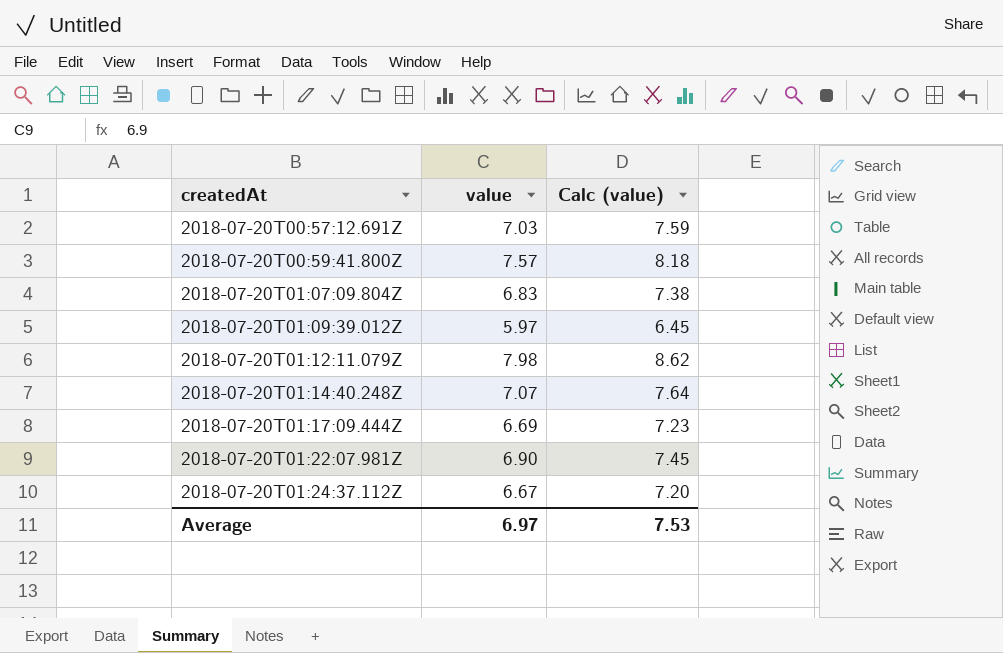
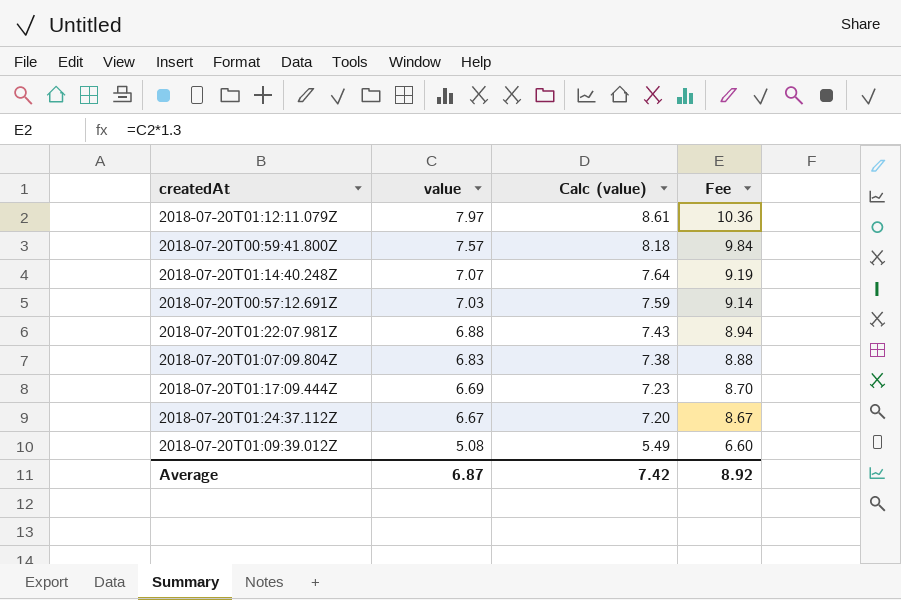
row order: createdAt ascending -> value descending
column Fee | formula: none -> [value] * 1.3
2018-07-20T01:12:11.079Z | value: 7.98 -> 7.97
2018-07-20T01:12:11.079Z | Calc (value): 8.62 -> 8.61
2018-07-20T01:22:07.981Z | value: 6.90 -> 6.88
2018-07-20T01:22:07.981Z | Calc (value): 7.45 -> 7.43
2018-07-20T01:09:39.012Z | value: 5.97 -> 5.08
2018-07-20T01:09:39.012Z | Calc (value): 6.45 -> 5.49
Average | value: 6.97 -> 6.87
Average | Calc (value): 7.53 -> 7.42

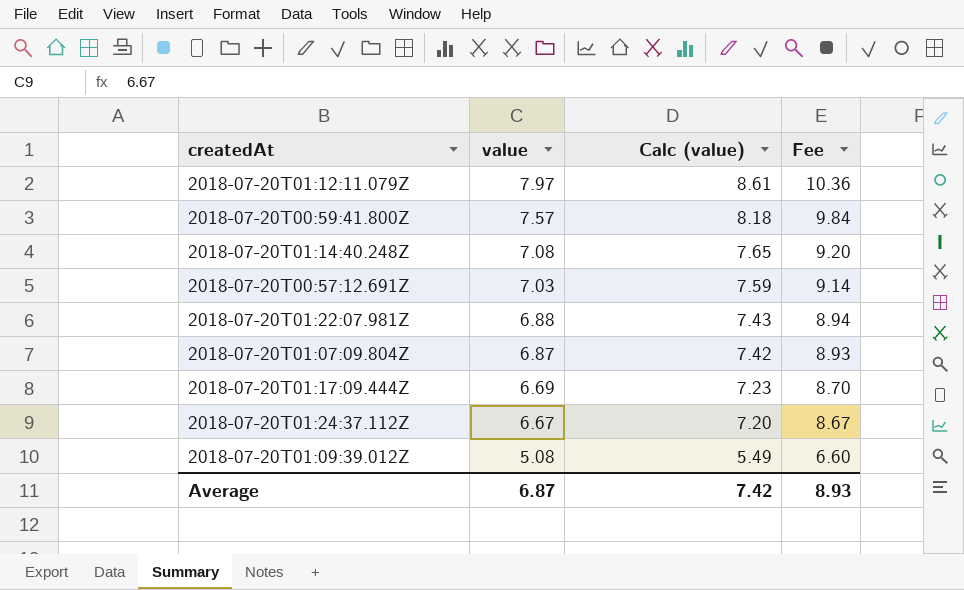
2018-07-20T01:14:40.248Z | value: 7.07 -> 7.08
2018-07-20T01:14:40.248Z | Calc (value): 7.64 -> 7.65
2018-07-20T01:14:40.248Z | Fee: 9.19 -> 9.20
2018-07-20T01:07:09.804Z | value: 6.83 -> 6.87
2018-07-20T01:07:09.804Z | Calc (value): 7.38 -> 7.42
2018-07-20T01:07:09.804Z | Fee: 8.88 -> 8.93
Average | Fee: 8.92 -> 8.93

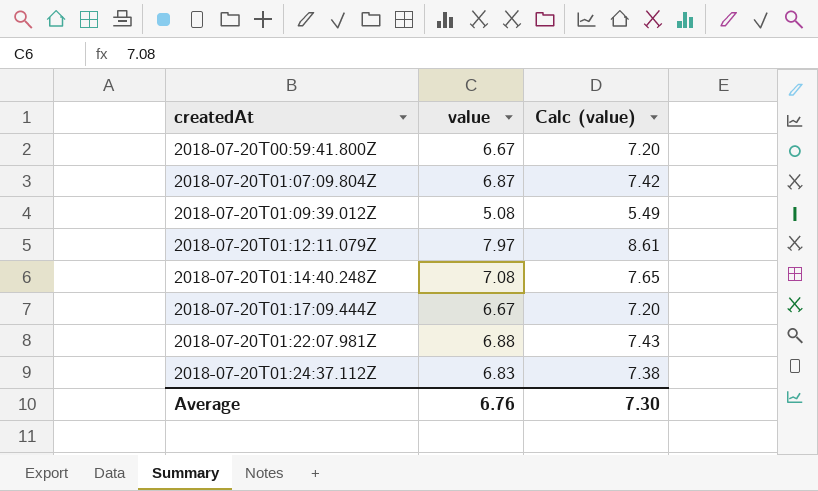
row order: value descending -> createdAt ascending
column Fee | formula: [value] * 1.3 -> none
row 2018-07-20T00:57:12.691Z: 7.03 | 7.59 | 9.14 -> none
2018-07-20T00:59:41.800Z | value: 7.57 -> 6.67
2018-07-20T00:59:41.800Z | Calc (value): 8.18 -> 7.20
2018-07-20T01:17:09.444Z | value: 6.69 -> 6.67
2018-07-20T01:17:09.444Z | Calc (value): 7.23 -> 7.20
2018-07-20T01:24:37.112Z | value: 6.67 -> 6.83
2018-07-20T01:24:37.112Z | Calc (value): 7.20 -> 7.38
Average | value: 6.87 -> 6.76
Average | Calc (value): 7.42 -> 7.30

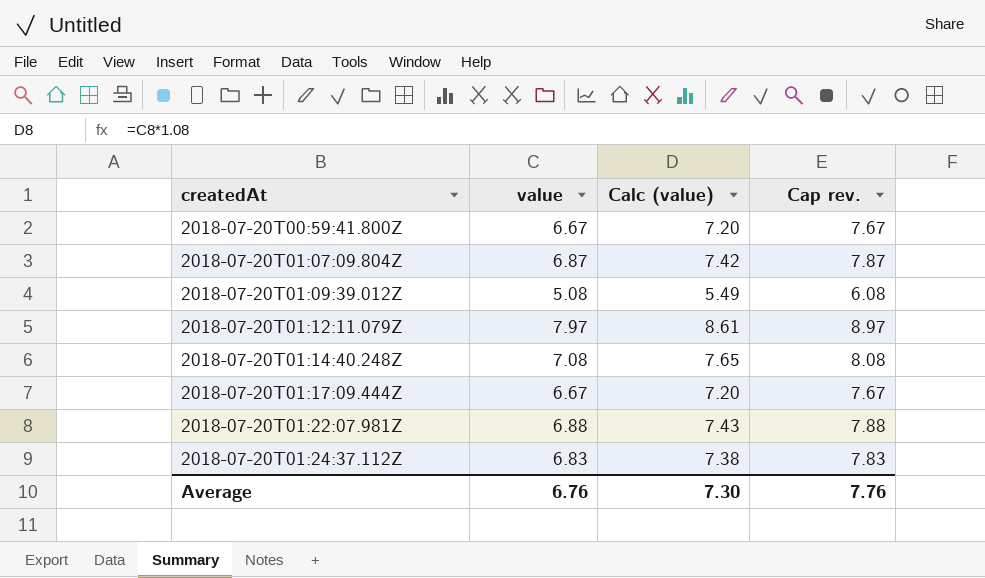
column Cap rev. | formula: none -> [value] + 1

